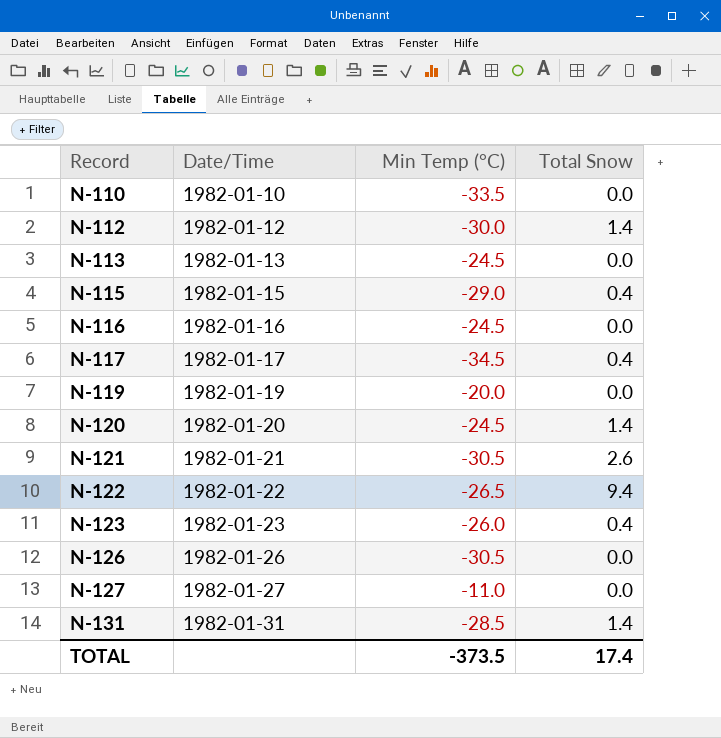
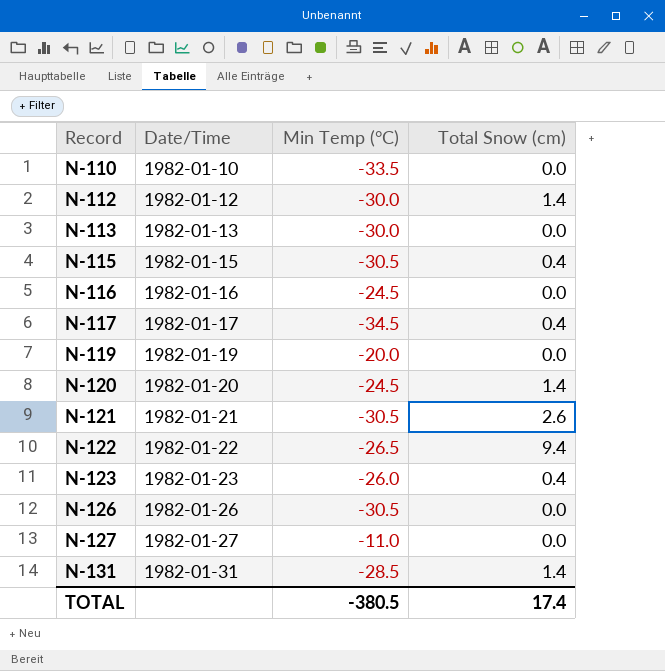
column name: Total Snow -> Total Snow (cm)
N-113 | Min Temp (°C): -24.5 -> -30.0
N-115 | Min Temp (°C): -29.0 -> -30.5
TOTAL | Min Temp (°C): -373.5 -> -380.5

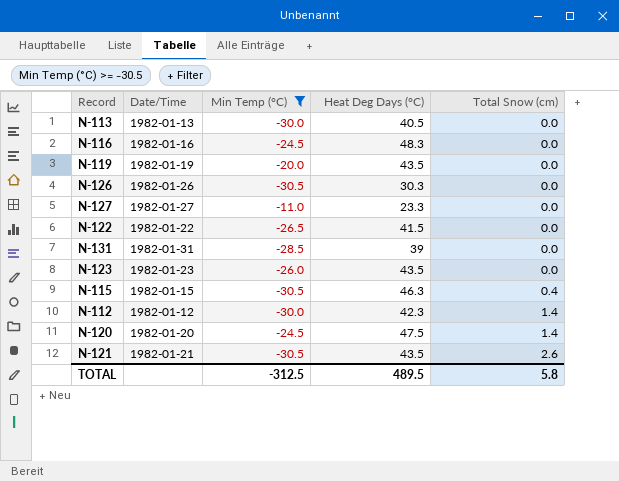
filter: none -> Min Temp (°C) >= -30.5
row order: Record ascending -> Total Snow (cm) ascending
column Heat Deg Days (°C) | position: none -> 4
N-122 | Total Snow (cm): 9.4 -> 0.0
N-131 | Total Snow (cm): 1.4 -> 0.0
N-123 | Total Snow (cm): 0.4 -> 0.0
TOTAL | Min Temp (°C): -380.5 -> -312.5
TOTAL | Total Snow (cm): 17.4 -> 5.8

